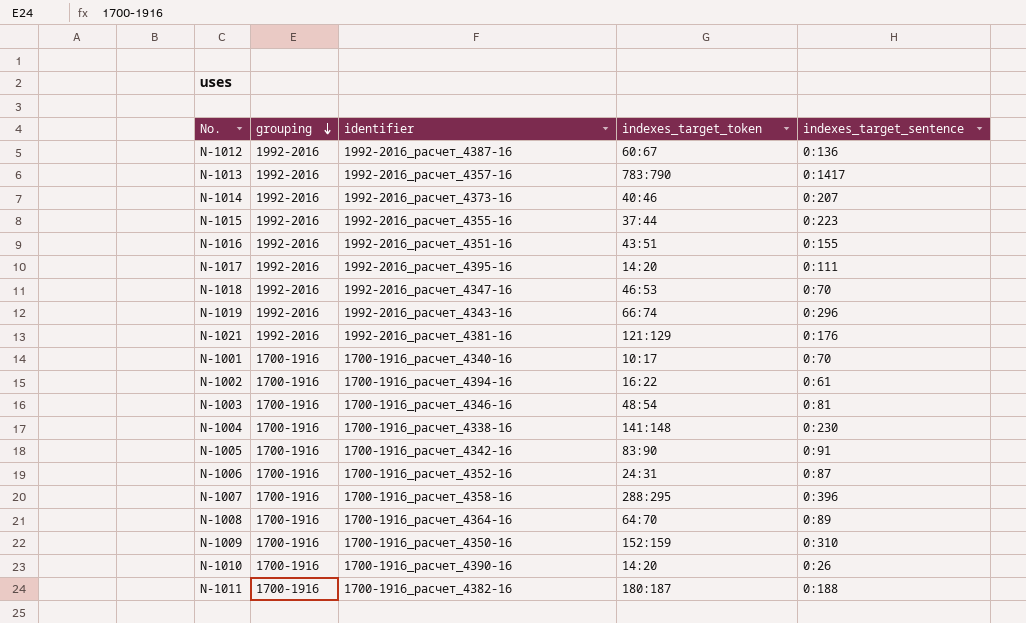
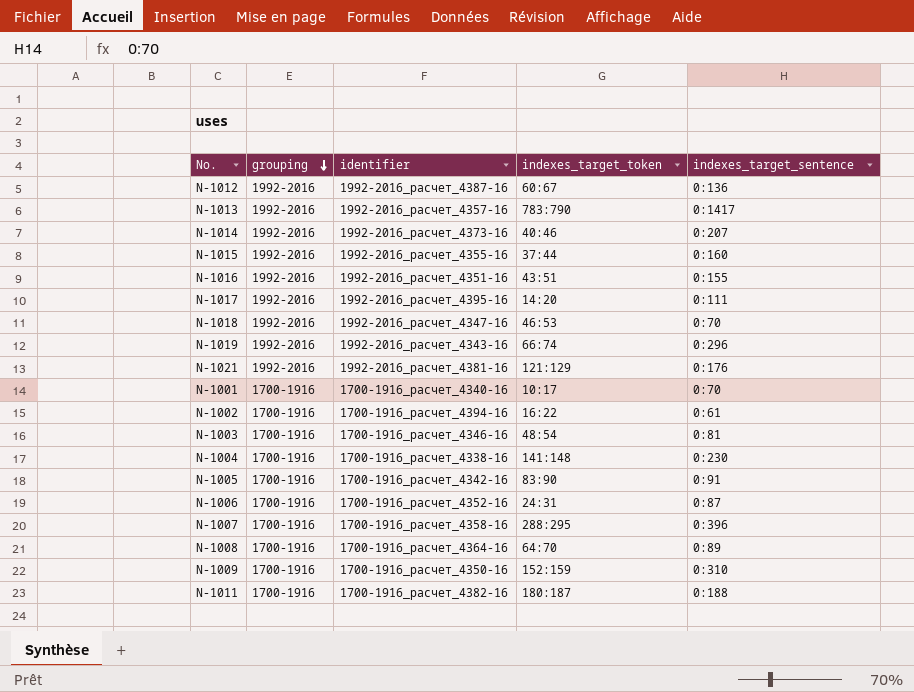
row N-1010: 1700-1916 | 1700-1916_расчет_4390-16 | 14:20 | 0:26 -> none
N-1015 | indexes_target_sentence: 0:223 -> 0:160

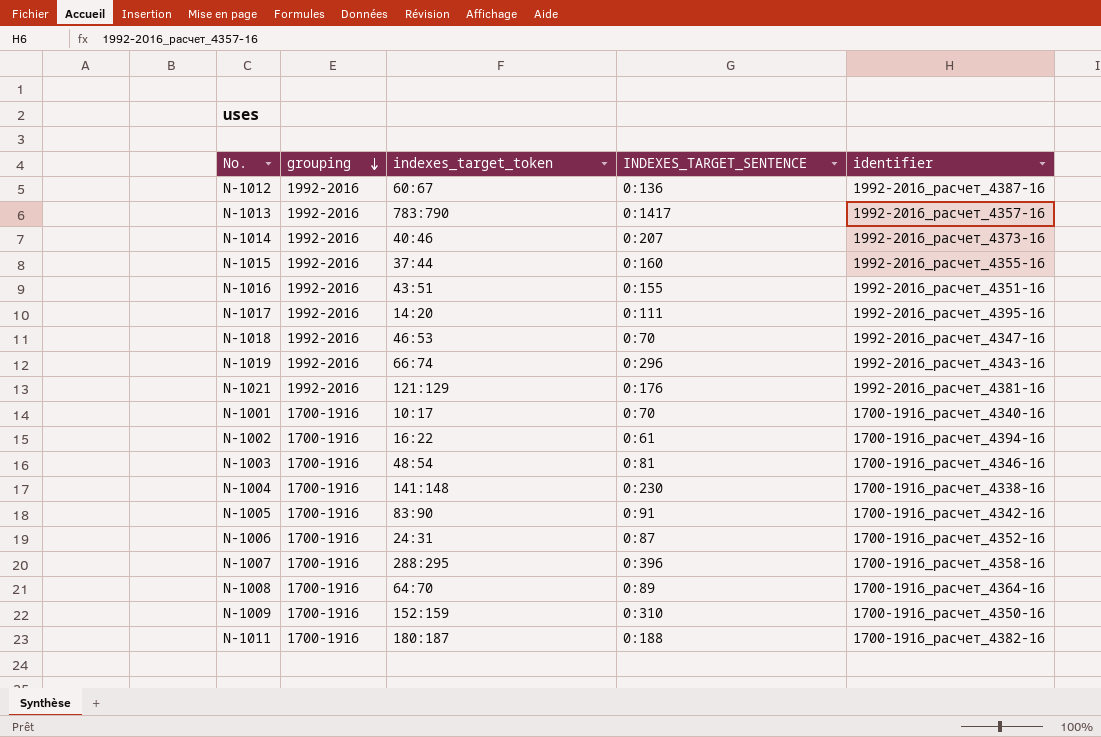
column name: indexes_target_sentence -> INDEXES_TARGET_SENTENCE
column identifier | position: 3 -> 5

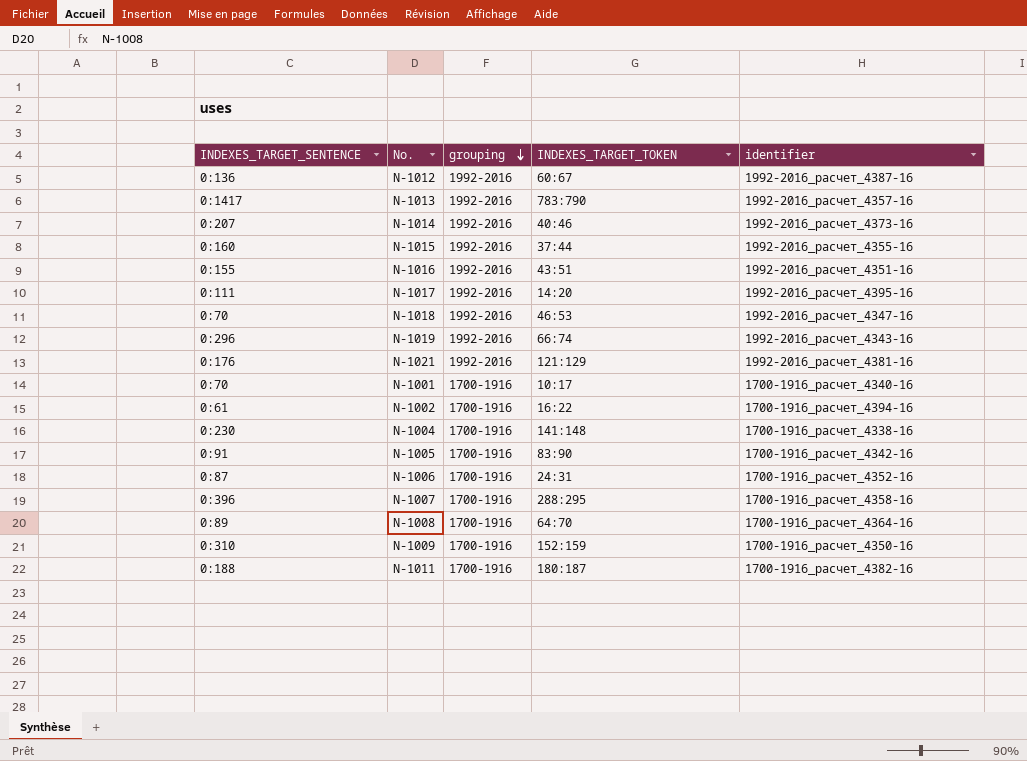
column INDEXES_TARGET_SENTENCE | position: 4 -> 1
column name: indexes_target_token -> INDEXES_TARGET_TOKEN
row N-1003: 1700-1916 | 48:54 | 0:81 | 1700-1916_расчет_4346-16 -> none

